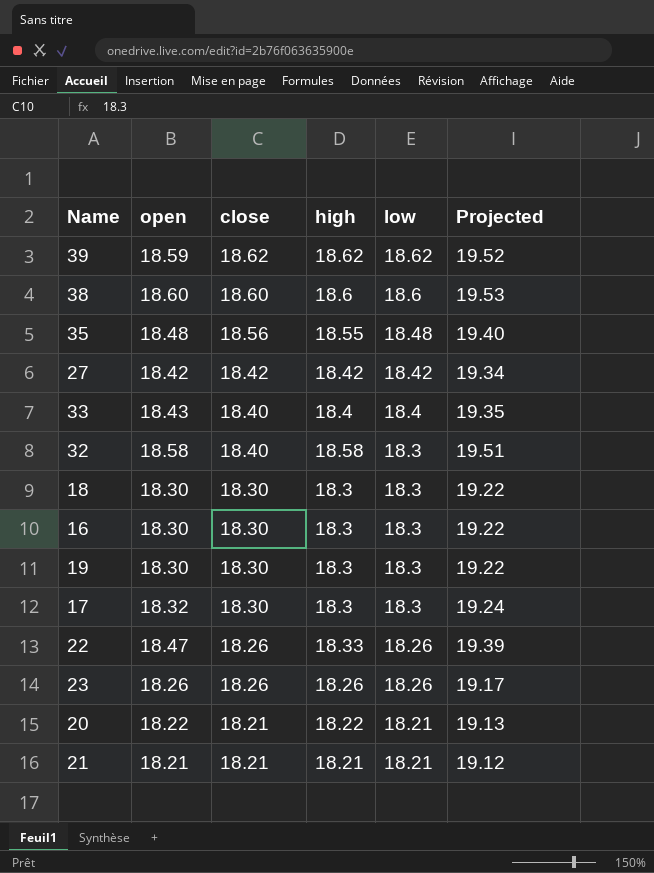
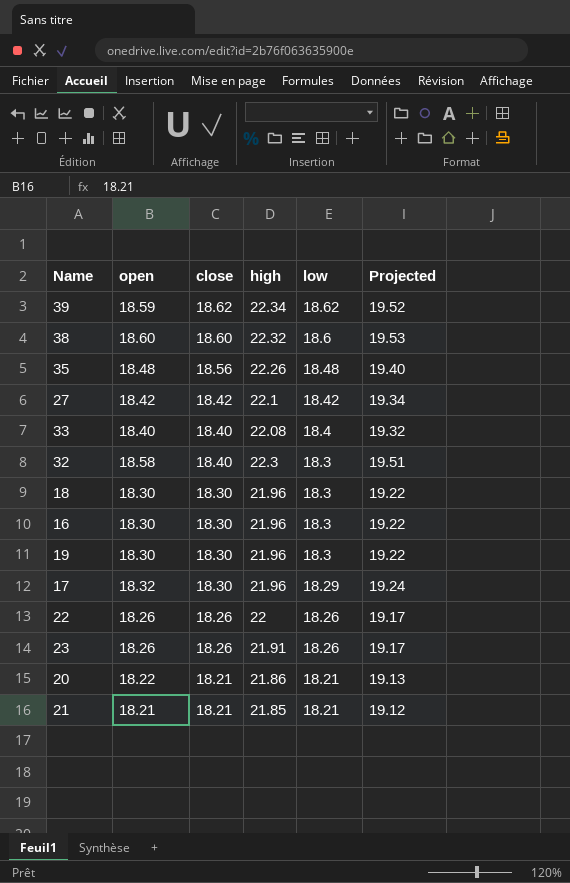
39 | high: 18.62 -> 22.34
38 | high: 18.6 -> 22.32
35 | high: 18.55 -> 22.26
27 | high: 18.42 -> 22.1
33 | open: 18.43 -> 18.40
33 | high: 18.4 -> 22.08
33 | Projected: 19.35 -> 19.32
32 | high: 18.58 -> 22.3
18 | high: 18.3 -> 21.96
16 | high: 18.3 -> 21.96
19 | high: 18.3 -> 21.96
17 | high: 18.3 -> 21.96
17 | low: 18.3 -> 18.29
22 | open: 18.47 -> 18.26
22 | high: 18.33 -> 22
22 | Projected: 19.39 -> 19.17
23 | high: 18.26 -> 21.91
20 | high: 18.22 -> 21.86
21 | high: 18.21 -> 21.85

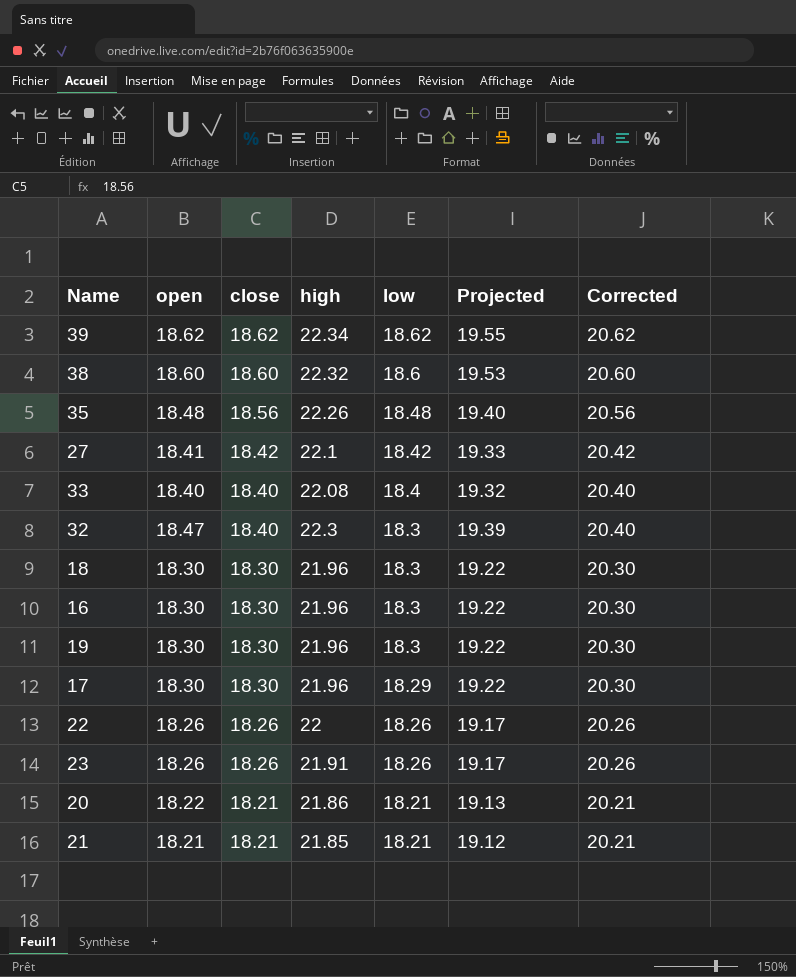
column Corrected | formula: none -> [close] + 2
39 | open: 18.59 -> 18.62
39 | Projected: 19.52 -> 19.55
27 | open: 18.42 -> 18.41
27 | Projected: 19.34 -> 19.33
32 | open: 18.58 -> 18.47
32 | Projected: 19.51 -> 19.39
17 | open: 18.32 -> 18.30
17 | Projected: 19.24 -> 19.22

